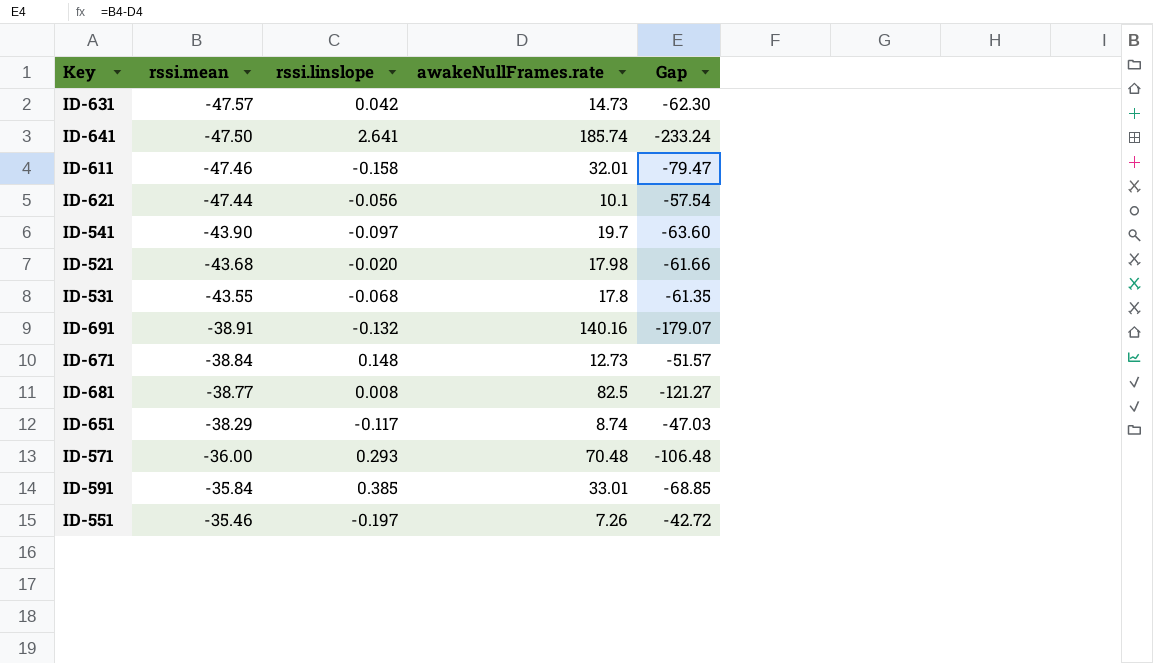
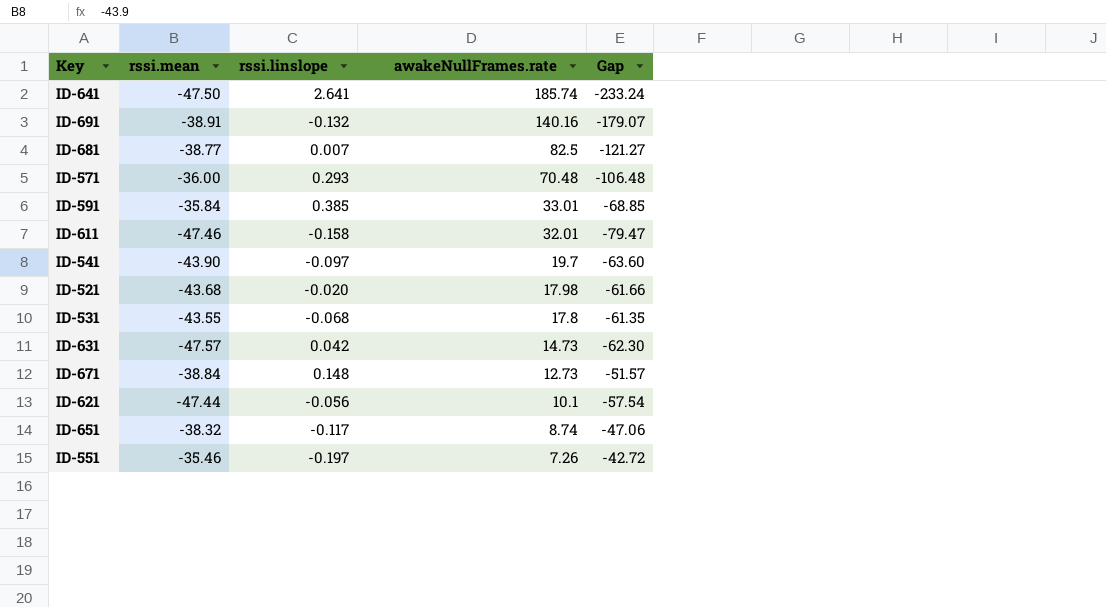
row order: rssi.mean ascending -> awakeNullFrames.rate descending
ID-681 | rssi.linslope: 0.008 -> 0.007
ID-651 | rssi.mean: -38.29 -> -38.32
ID-651 | Gap: -47.03 -> -47.06

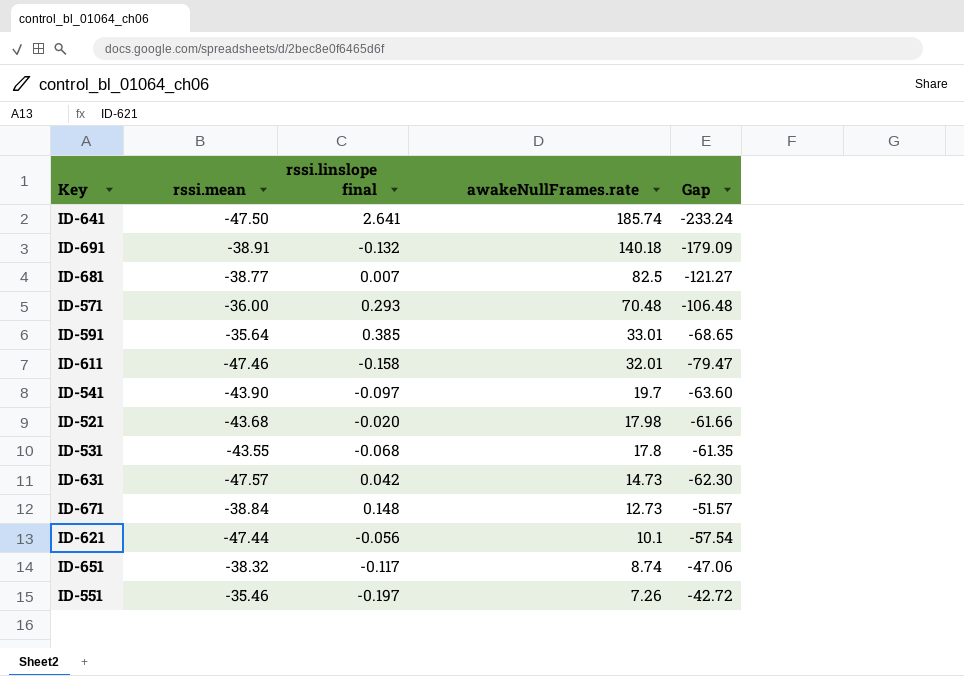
column name: rssi.linslope -> rssi.linslope final
ID-691 | awakeNullFrames.rate: 140.16 -> 140.18
ID-691 | Gap: -179.07 -> -179.09
ID-591 | rssi.mean: -35.84 -> -35.64
ID-591 | Gap: -68.85 -> -68.65

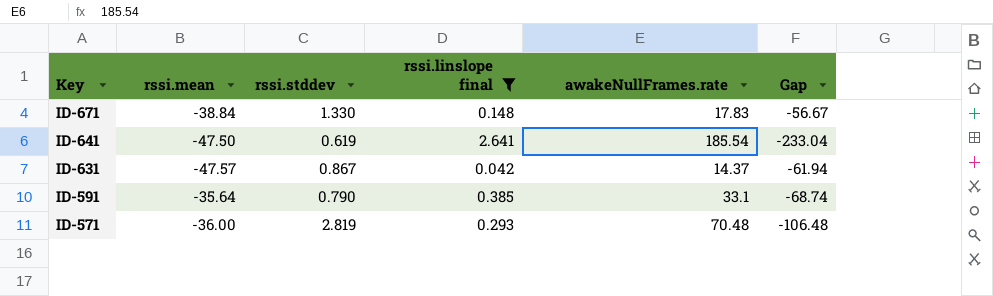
filter: none -> rssi.linslope final >= 0.042
row order: awakeNullFrames.rate descending -> Key descending
column rssi.stddev | position: none -> 3
ID-671 | awakeNullFrames.rate: 12.73 -> 17.83
ID-671 | Gap: -51.57 -> -56.67
ID-641 | awakeNullFrames.rate: 185.74 -> 185.54
ID-641 | Gap: -233.24 -> -233.04
ID-631 | awakeNullFrames.rate: 14.73 -> 14.37
ID-631 | Gap: -62.30 -> -61.94
ID-591 | awakeNullFrames.rate: 33.01 -> 33.1
ID-591 | Gap: -68.65 -> -68.74

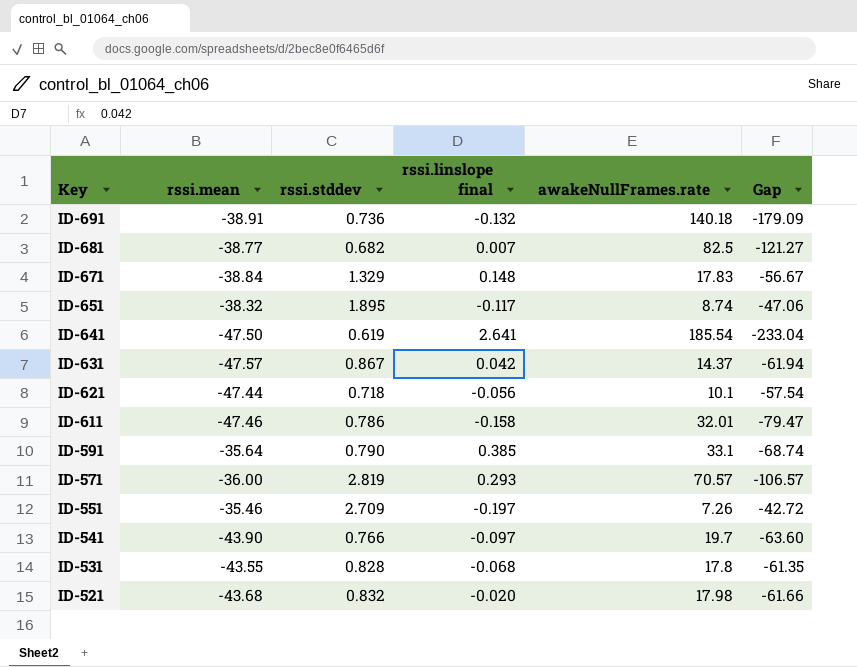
filter: rssi.linslope final >= 0.042 -> none
ID-671 | rssi.stddev: 1.330 -> 1.329
ID-571 | awakeNullFrames.rate: 70.48 -> 70.57
ID-571 | Gap: -106.48 -> -106.57

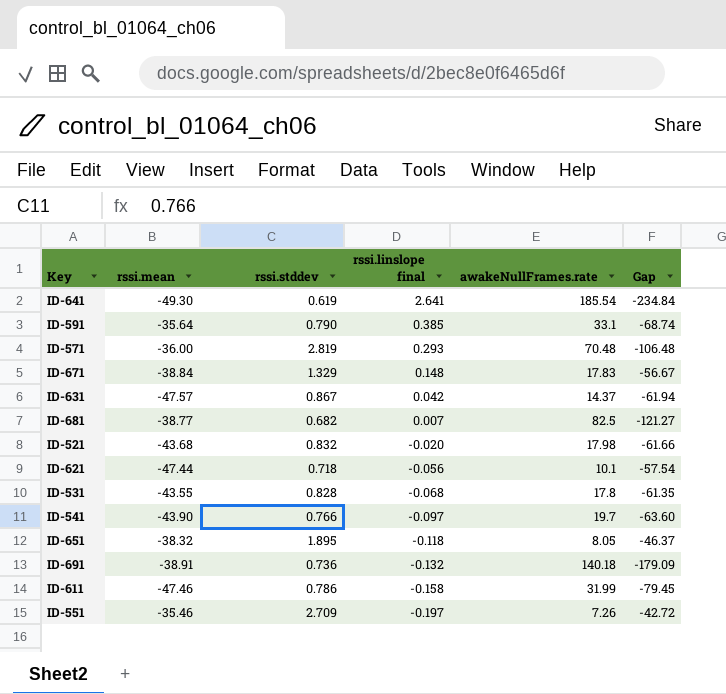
row order: Key descending -> rssi.linslope final descending
ID-641 | rssi.mean: -47.50 -> -49.30
ID-641 | Gap: -233.04 -> -234.84
ID-571 | awakeNullFrames.rate: 70.57 -> 70.48
ID-571 | Gap: -106.57 -> -106.48
ID-651 | rssi.linslope final: -0.117 -> -0.118
ID-651 | awakeNullFrames.rate: 8.74 -> 8.05
ID-651 | Gap: -47.06 -> -46.37
ID-611 | awakeNullFrames.rate: 32.01 -> 31.99
ID-611 | Gap: -79.47 -> -79.45

